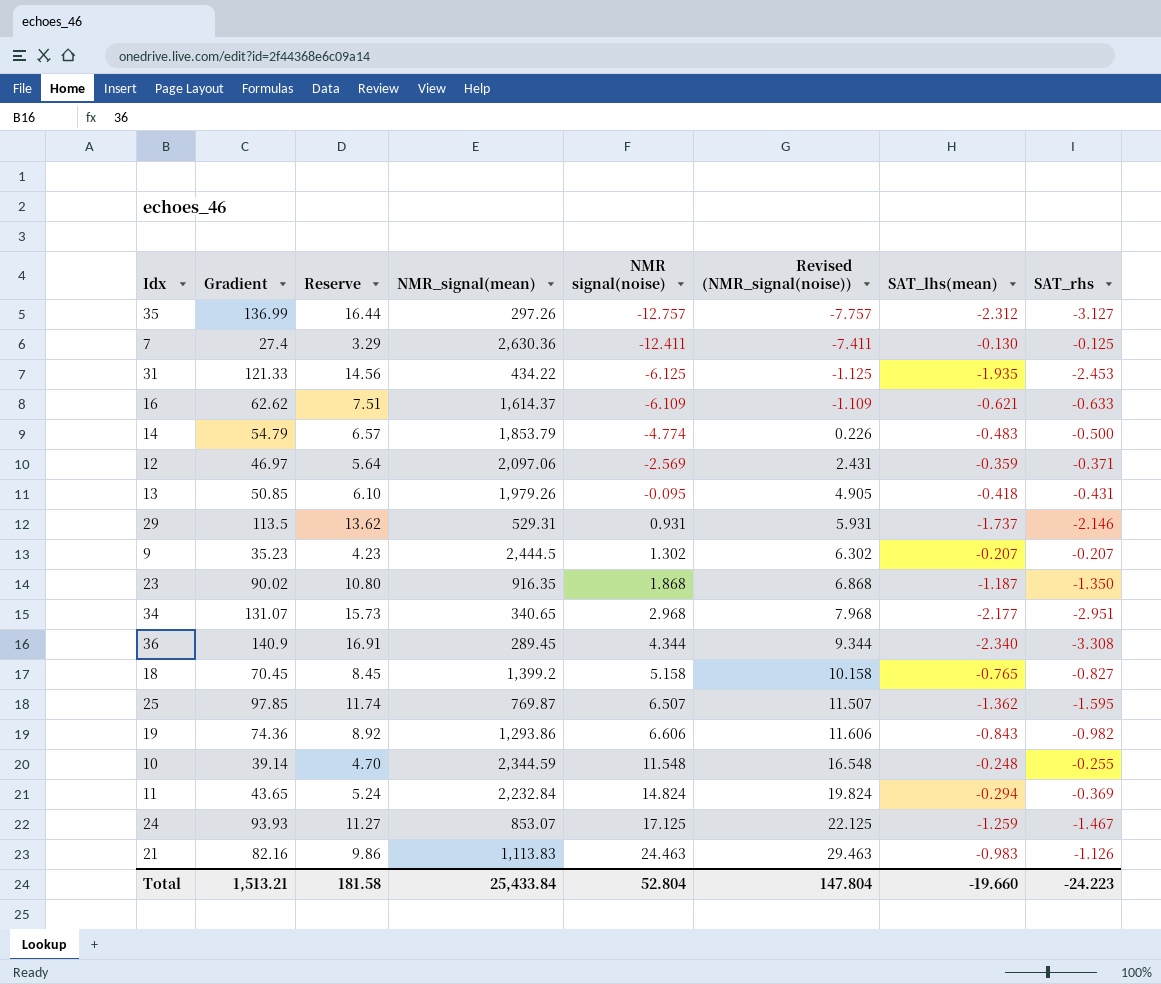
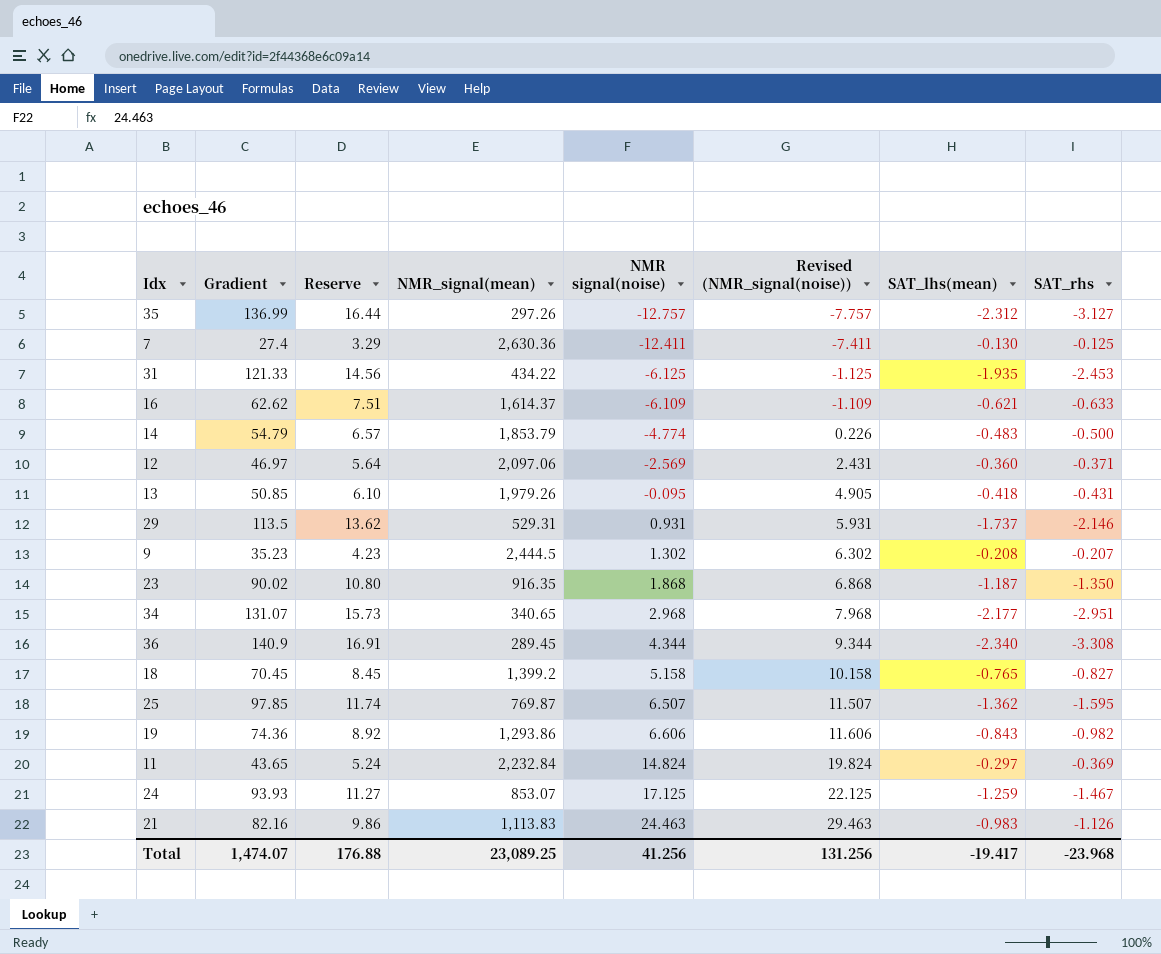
row 10: 39.14 | 4.70 | 2,344.59 | 11.548 | 16.548 | -0.248 | -0.255 -> none
12 | SAT_lhs(mean): -0.359 -> -0.360
9 | SAT_lhs(mean): -0.207 -> -0.208
11 | SAT_lhs(mean): -0.294 -> -0.297
Total | Gradient: 1,513.21 -> 1,474.07
Total | Reserve: 181.58 -> 176.88
Total | NMR_signal(mean): 25,433.84 -> 23,089.25
Total | NMR signal(noise): 52.804 -> 41.256
Total | Revised (NMR_signal(noise)): 147.804 -> 131.256
Total | SAT_lhs(mean): -19.660 -> -19.417
Total | SAT_rhs: -24.223 -> -23.968

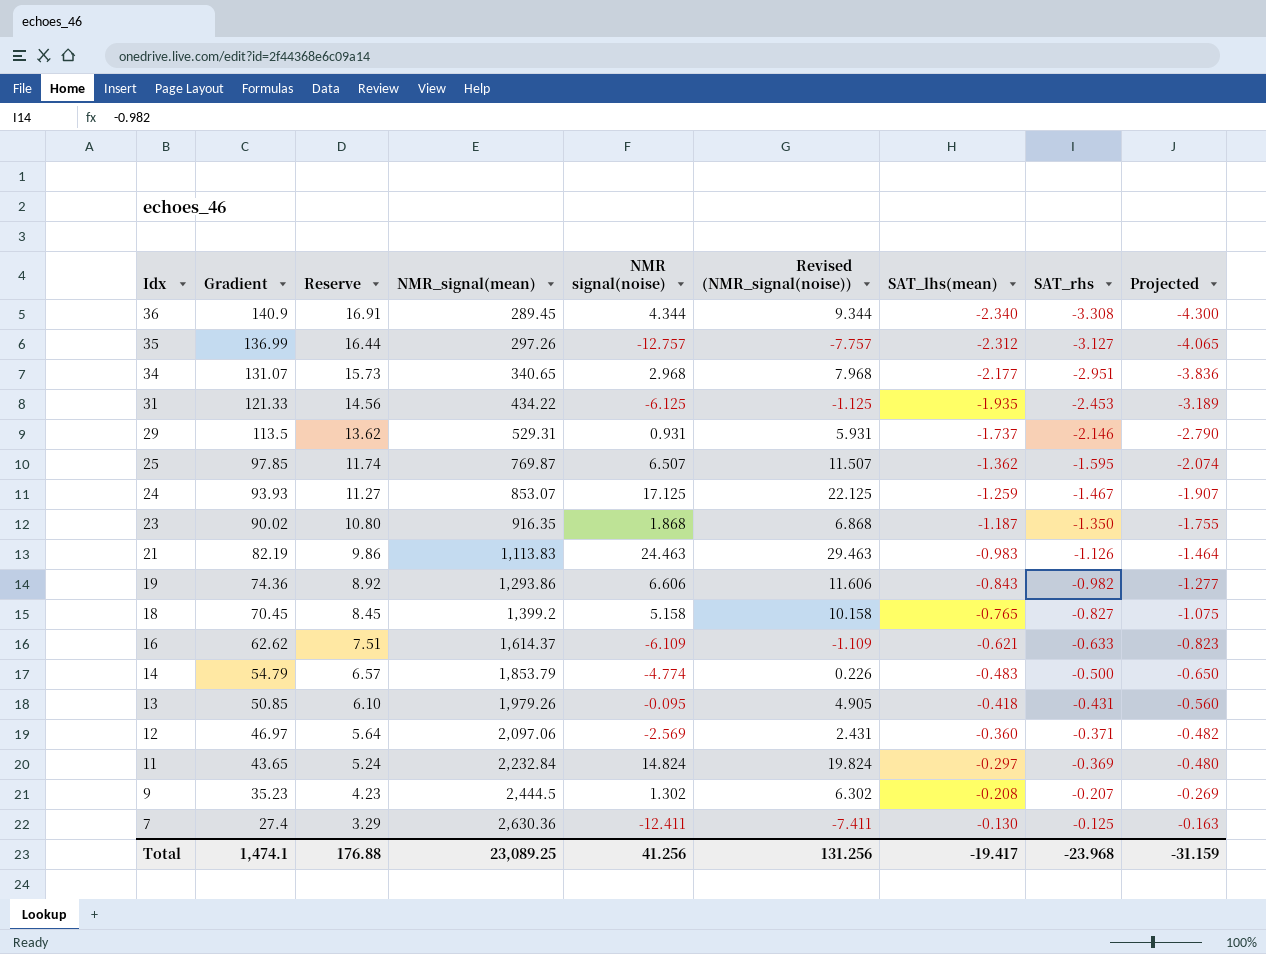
row order: NMR signal(noise) ascending -> Idx descending
column Projected | formula: none -> [SAT_rhs] * 1.3
21 | Gradient: 82.16 -> 82.19
Total | Gradient: 1,474.07 -> 1,474.1

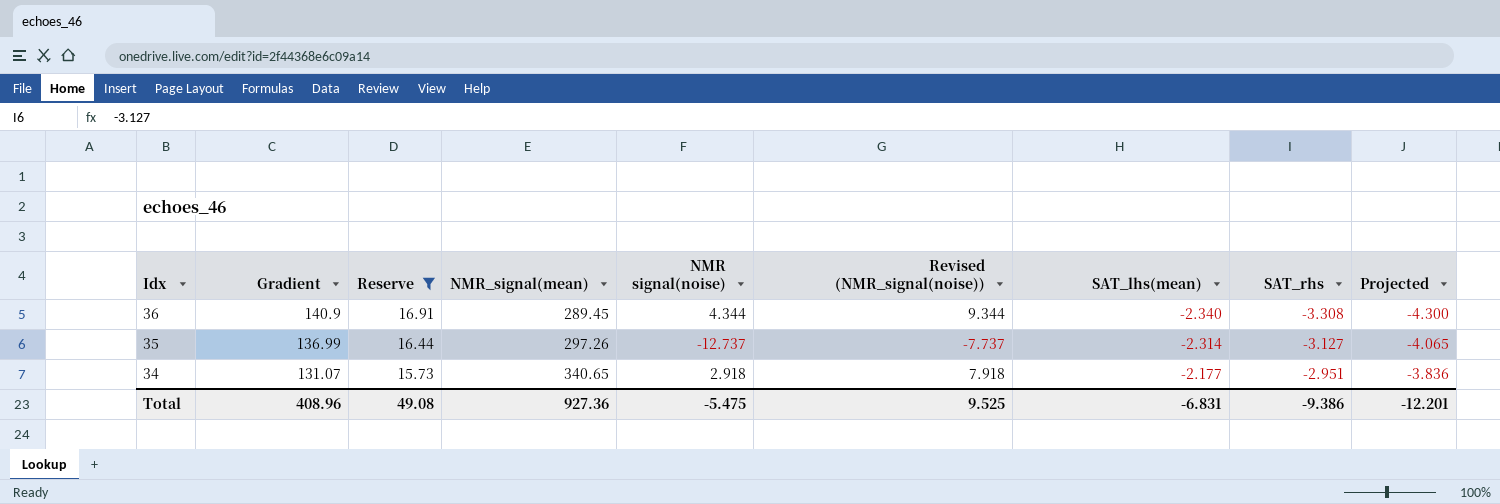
filter: none -> Reserve >= 15.73
35 | NMR signal(noise): -12.757 -> -12.737
35 | Revised (NMR_signal(noise)): -7.757 -> -7.737
35 | SAT_lhs(mean): -2.312 -> -2.314
34 | NMR signal(noise): 2.968 -> 2.918
34 | Revised (NMR_signal(noise)): 7.968 -> 7.918
Total | Gradient: 1,474.1 -> 408.96
Total | Reserve: 176.88 -> 49.08
Total | NMR_signal(mean): 23,089.25 -> 927.36
Total | NMR signal(noise): 41.256 -> -5.475
Total | Revised (NMR_signal(noise)): 131.256 -> 9.525
Total | SAT_lhs(mean): -19.417 -> -6.831
Total | SAT_rhs: -23.968 -> -9.386
Total | Projected: -31.159 -> -12.201

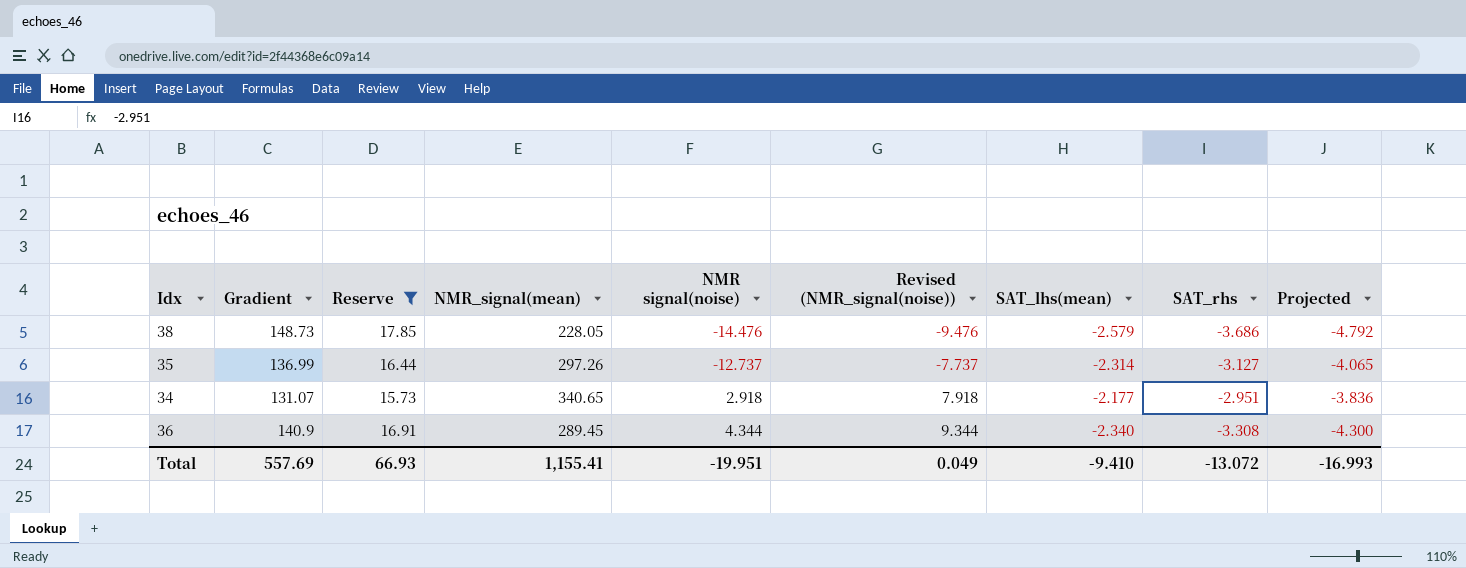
row order: Idx descending -> NMR signal(noise) ascending
row 38: none -> 148.73 | 17.85 | 228.05 | -14.476 | -9.476 | -2.579 | -3.686 | -4.792
Total | Gradient: 408.96 -> 557.69
Total | Reserve: 49.08 -> 66.93
Total | NMR_signal(mean): 927.36 -> 1,155.41
Total | NMR signal(noise): -5.475 -> -19.951
Total | Revised (NMR_signal(noise)): 9.525 -> 0.049
Total | SAT_lhs(mean): -6.831 -> -9.410
Total | SAT_rhs: -9.386 -> -13.072
Total | Projected: -12.201 -> -16.993

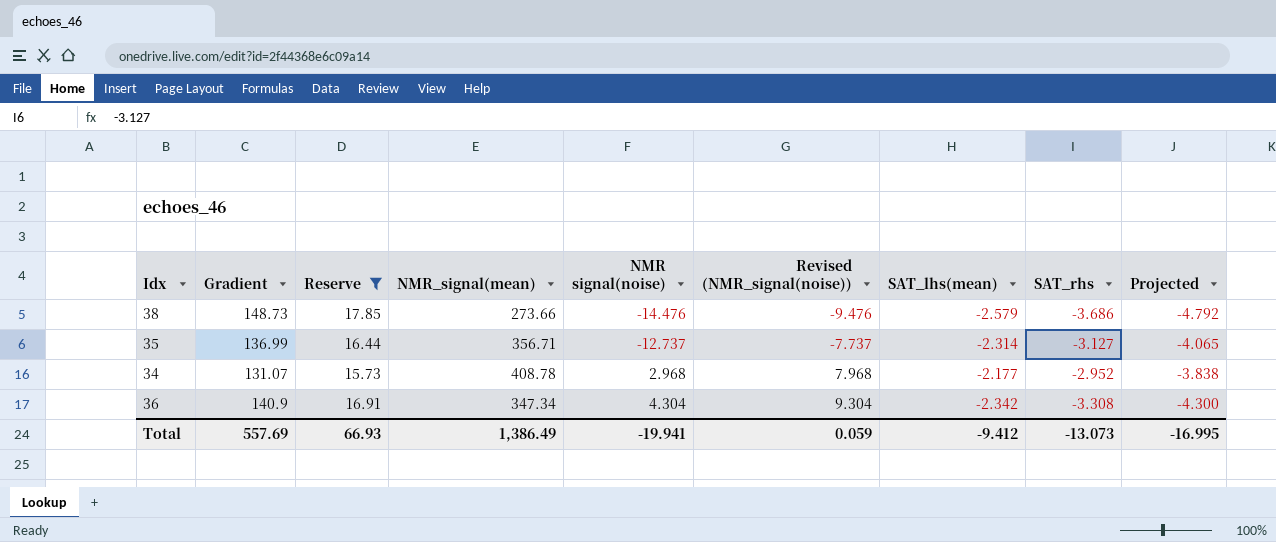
38 | NMR_signal(mean): 228.05 -> 273.66
35 | NMR_signal(mean): 297.26 -> 356.71
34 | NMR_signal(mean): 340.65 -> 408.78
34 | NMR signal(noise): 2.918 -> 2.968
34 | Revised (NMR_signal(noise)): 7.918 -> 7.968
34 | SAT_rhs: -2.951 -> -2.952
34 | Projected: -3.836 -> -3.838
36 | NMR_signal(mean): 289.45 -> 347.34
36 | NMR signal(noise): 4.344 -> 4.304
36 | Revised (NMR_signal(noise)): 9.344 -> 9.304
36 | SAT_lhs(mean): -2.340 -> -2.342
Total | NMR_signal(mean): 1,155.41 -> 1,386.49
Total | NMR signal(noise): -19.951 -> -19.941
Total | Revised (NMR_signal(noise)): 0.049 -> 0.059
Total | SAT_lhs(mean): -9.410 -> -9.412
Total | SAT_rhs: -13.072 -> -13.073
Total | Projected: -16.993 -> -16.995

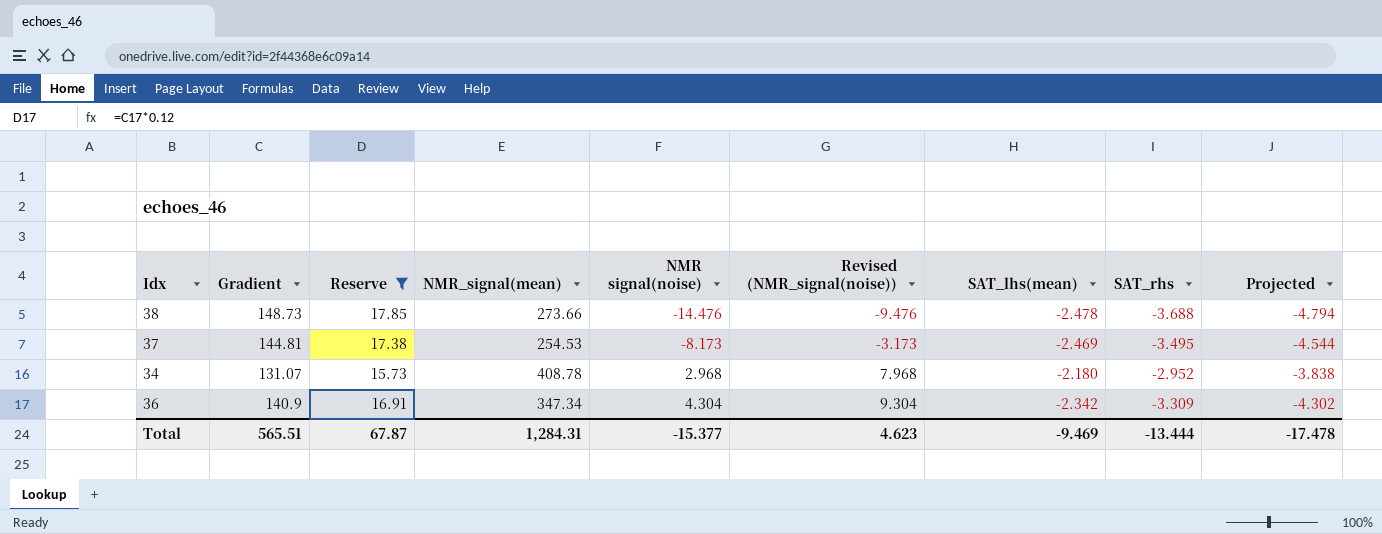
row 35: 136.99 | 16.44 | 356.71 | -12.737 | -7.737 | -2.314 | -3.127 | -4.065 -> none
38 | SAT_lhs(mean): -2.579 -> -2.478
38 | SAT_rhs: -3.686 -> -3.688
38 | Projected: -4.792 -> -4.794
row 37: none -> 144.81 | 17.38 | 254.53 | -8.173 | -3.173 | -2.469 | -3.495 | -4.544
34 | SAT_lhs(mean): -2.177 -> -2.180
36 | SAT_rhs: -3.308 -> -3.309
36 | Projected: -4.300 -> -4.302
Total | Gradient: 557.69 -> 565.51
Total | Reserve: 66.93 -> 67.87
Total | NMR_signal(mean): 1,386.49 -> 1,284.31
Total | NMR signal(noise): -19.941 -> -15.377
Total | Revised (NMR_signal(noise)): 0.059 -> 4.623
Total | SAT_lhs(mean): -9.412 -> -9.469
Total | SAT_rhs: -13.073 -> -13.444
Total | Projected: -16.995 -> -17.478

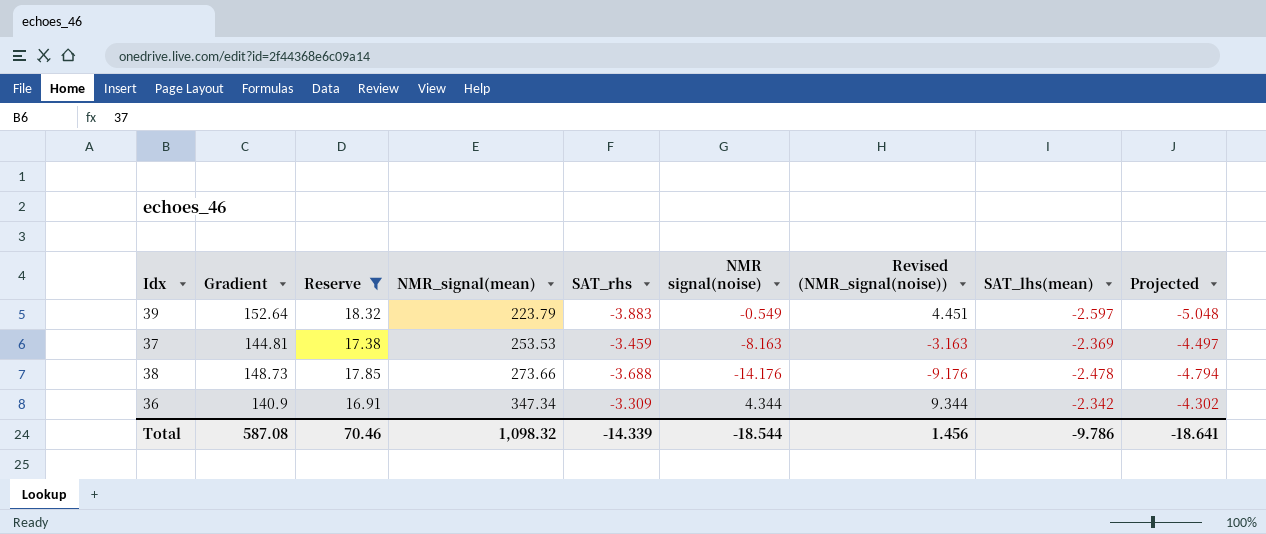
row order: NMR signal(noise) ascending -> NMR_signal(mean) ascending
column SAT_rhs | position: 8 -> 5
row 34: 131.07 | 15.73 | 408.78 | 2.968 | 7.968 | -2.180 | -2.952 | -3.838 -> none
row 39: none -> 152.64 | 18.32 | 223.79 | -3.883 | -0.549 | 4.451 | -2.597 | -5.048
37 | NMR_signal(mean): 254.53 -> 253.53
37 | SAT_rhs: -3.495 -> -3.459
37 | NMR signal(noise): -8.173 -> -8.163
37 | Revised (NMR_signal(noise)): -3.173 -> -3.163
37 | SAT_lhs(mean): -2.469 -> -2.369
37 | Projected: -4.544 -> -4.497
38 | NMR signal(noise): -14.476 -> -14.176
38 | Revised (NMR_signal(noise)): -9.476 -> -9.176
36 | NMR signal(noise): 4.304 -> 4.344
36 | Revised (NMR_signal(noise)): 9.304 -> 9.344
Total | Gradient: 565.51 -> 587.08
Total | Reserve: 67.87 -> 70.46
Total | NMR_signal(mean): 1,284.31 -> 1,098.32
Total | SAT_rhs: -13.444 -> -14.339
Total | NMR signal(noise): -15.377 -> -18.544
Total | Revised (NMR_signal(noise)): 4.623 -> 1.456
Total | SAT_lhs(mean): -9.469 -> -9.786
Total | Projected: -17.478 -> -18.641

